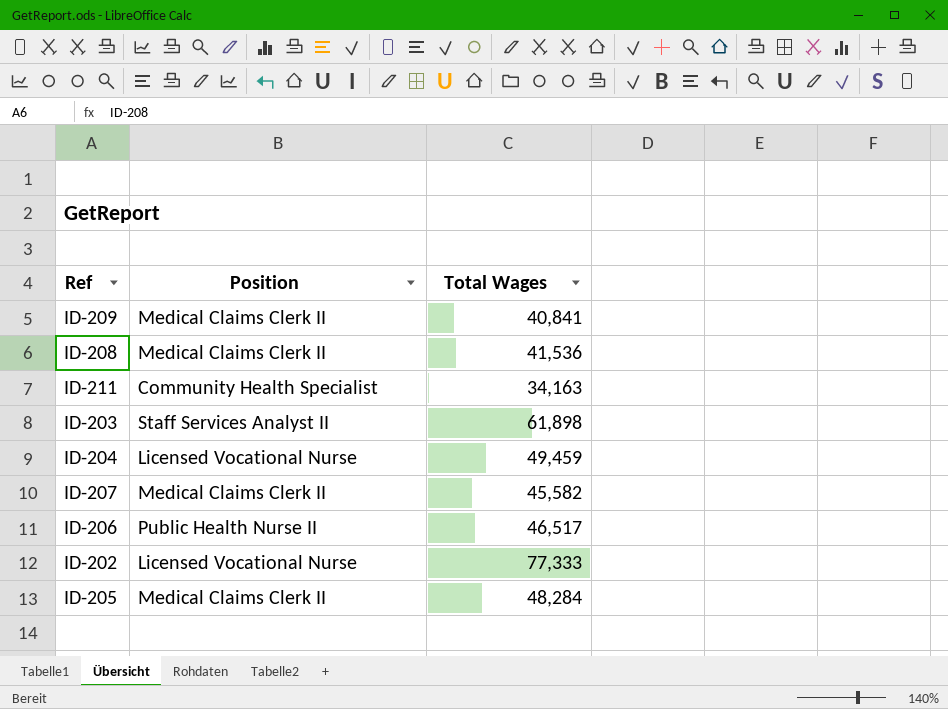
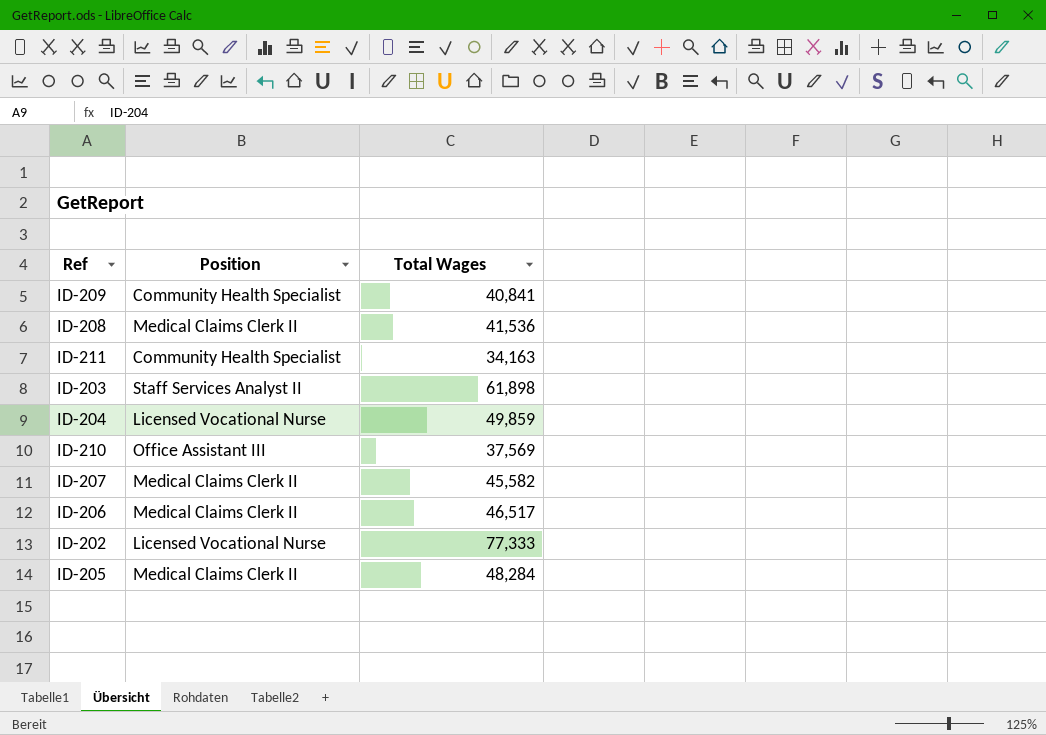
ID-209 | Position: Medical Claims Clerk II -> Community Health Specialist
ID-204 | Total Wages: 49,459 -> 49,859
row ID-210: none -> Office Assistant III | 37,569
ID-206 | Position: Public Health Nurse II -> Medical Claims Clerk II

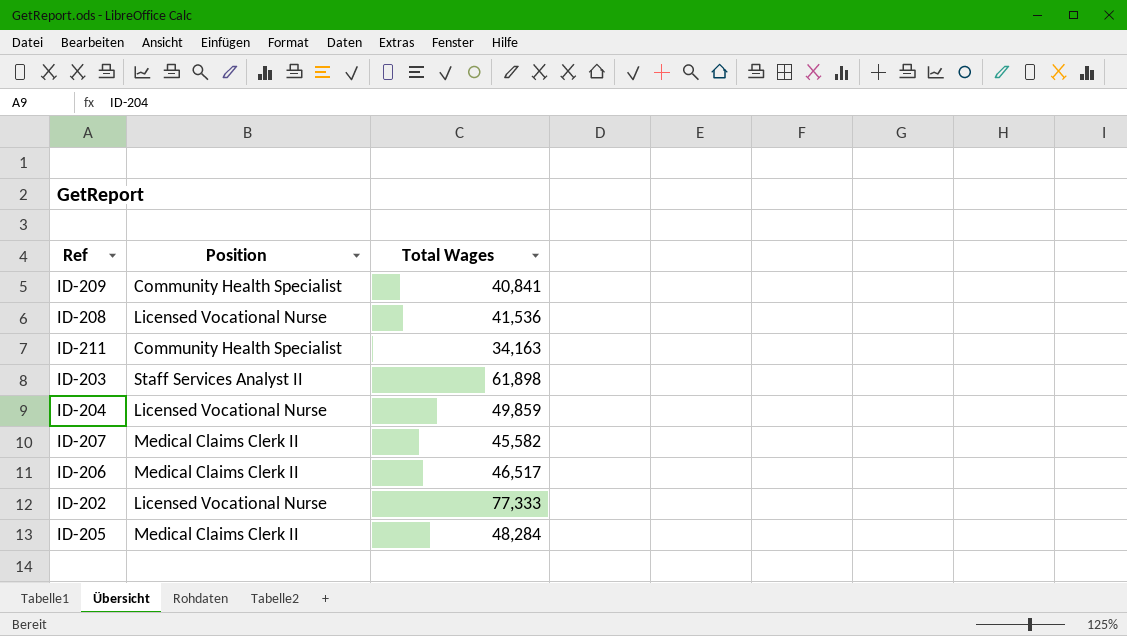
row ID-210: Office Assistant III | 37,569 -> none
ID-208 | Position: Medical Claims Clerk II -> Licensed Vocational Nurse

